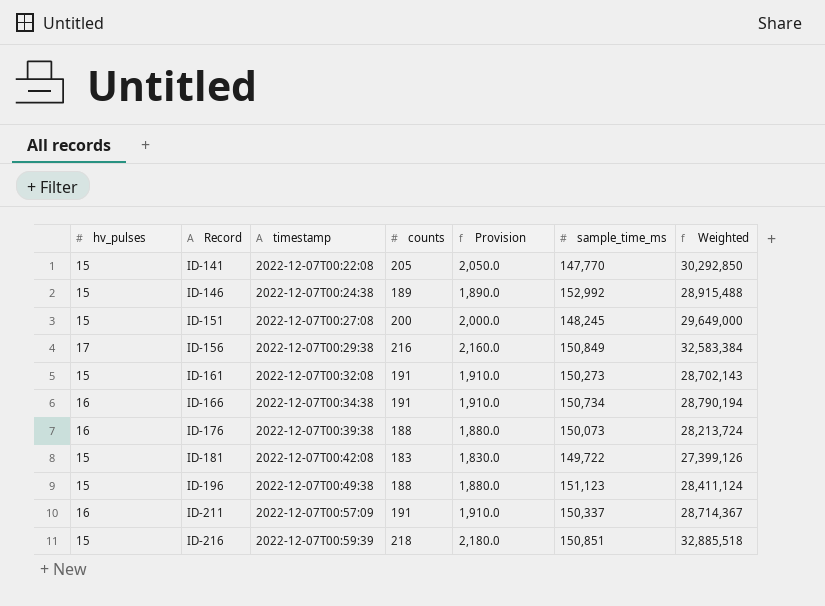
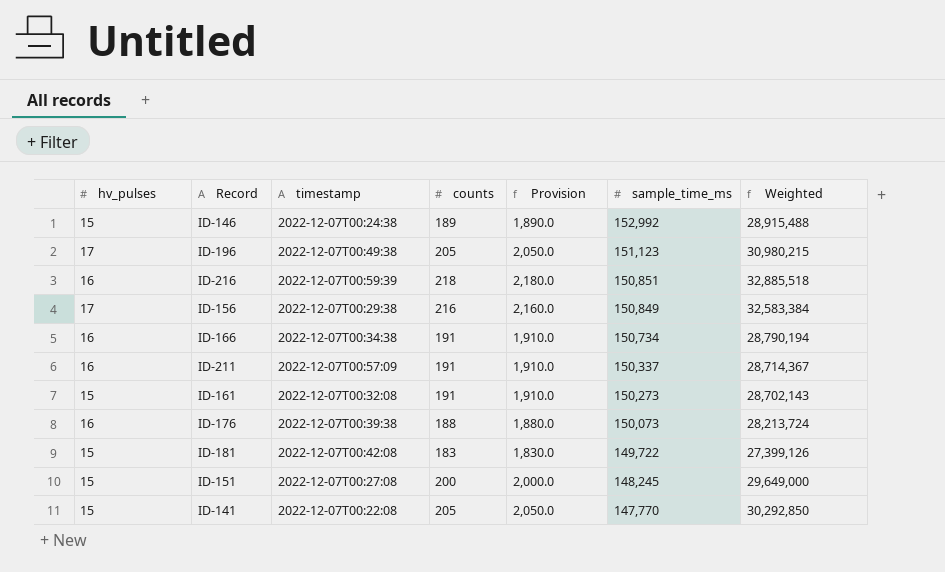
row order: Record ascending -> sample_time_ms descending
ID-196 | hv_pulses: 15 -> 17
ID-196 | counts: 188 -> 205
ID-196 | Provision: 1,880.0 -> 2,050.0
ID-196 | Weighted: 28,411,124 -> 30,980,215
ID-216 | hv_pulses: 15 -> 16

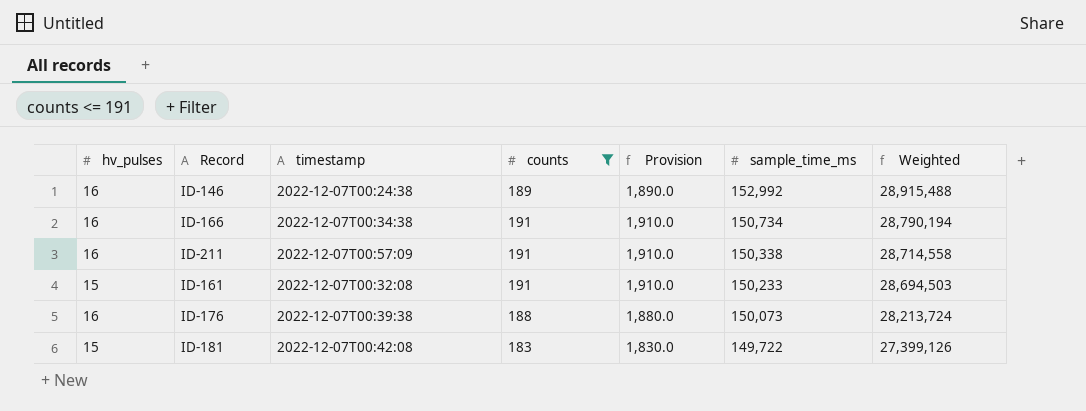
filter: none -> counts <= 191
ID-146 | hv_pulses: 15 -> 16
ID-211 | sample_time_ms: 150,337 -> 150,338
ID-211 | Weighted: 28,714,367 -> 28,714,558
ID-161 | sample_time_ms: 150,273 -> 150,233
ID-161 | Weighted: 28,702,143 -> 28,694,503

